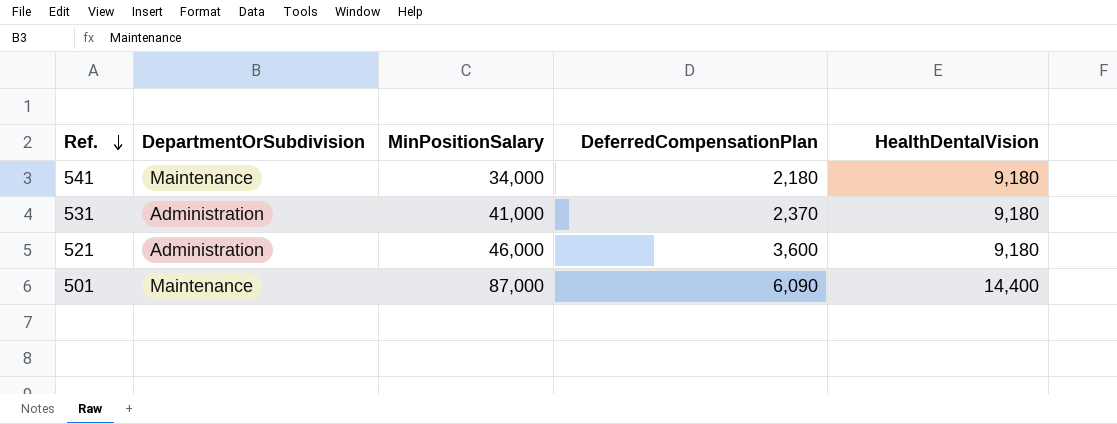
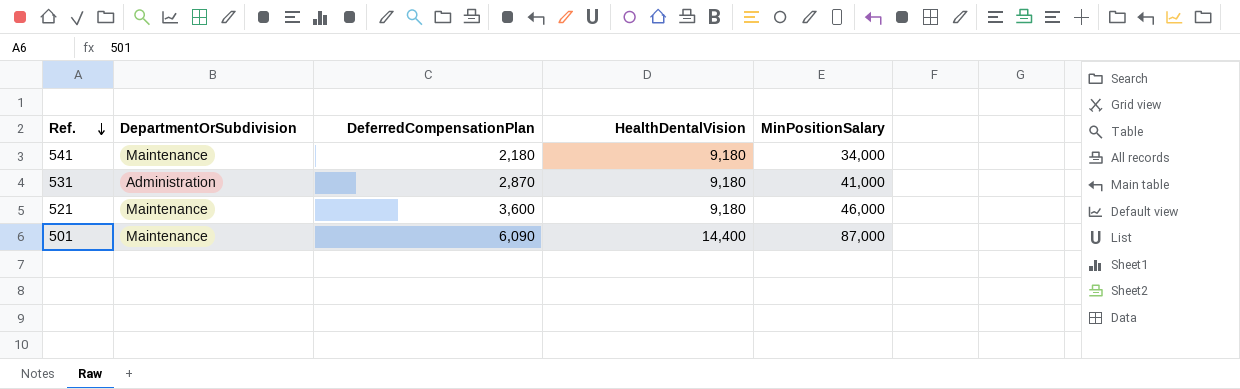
column MinPositionSalary | position: 3 -> 5
531 | DeferredCompensationPlan: 2,370 -> 2,870
521 | DepartmentOrSubdivision: Administration -> Maintenance

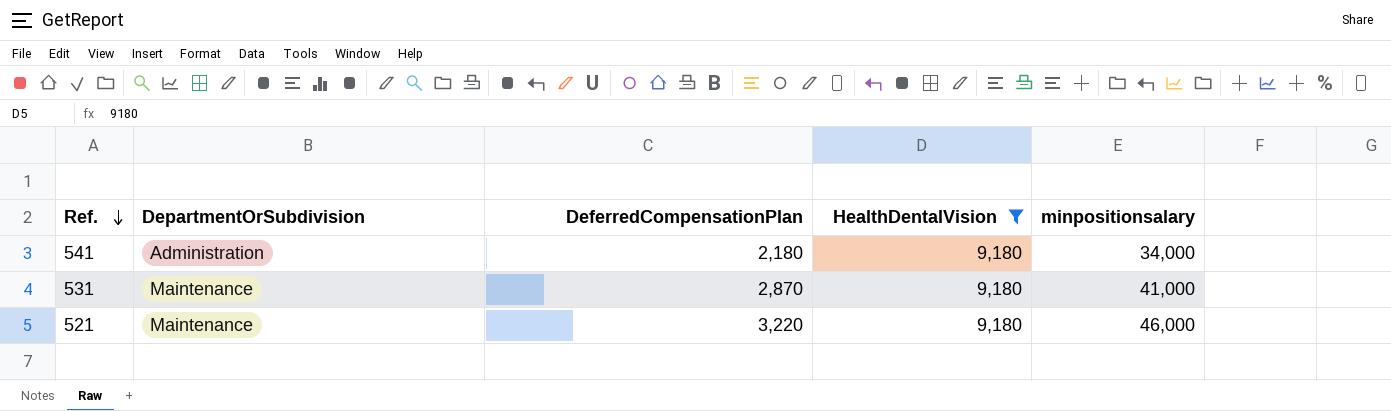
filter: none -> HealthDentalVision = 9,180
column name: MinPositionSalary -> minpositionsalary
541 | DepartmentOrSubdivision: Maintenance -> Administration
531 | DepartmentOrSubdivision: Administration -> Maintenance
521 | DeferredCompensationPlan: 3,600 -> 3,220

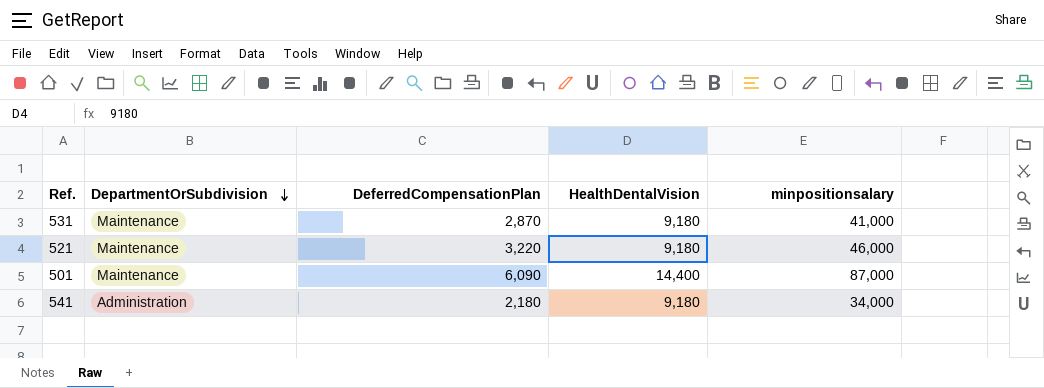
filter: HealthDentalVision = 9,180 -> none
row order: Ref. descending -> DepartmentOrSubdivision descending

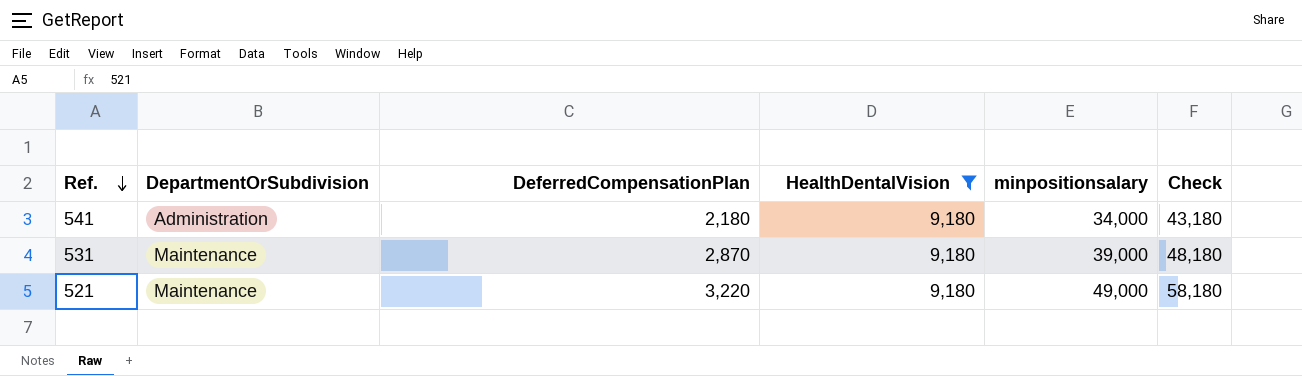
filter: none -> HealthDentalVision = 9,180
row order: DepartmentOrSubdivision descending -> Ref. descending
column Check | formula: none -> [HealthDentalVision] + [minpositionsalary]
531 | minpositionsalary: 41,000 -> 39,000
521 | minpositionsalary: 46,000 -> 49,000

